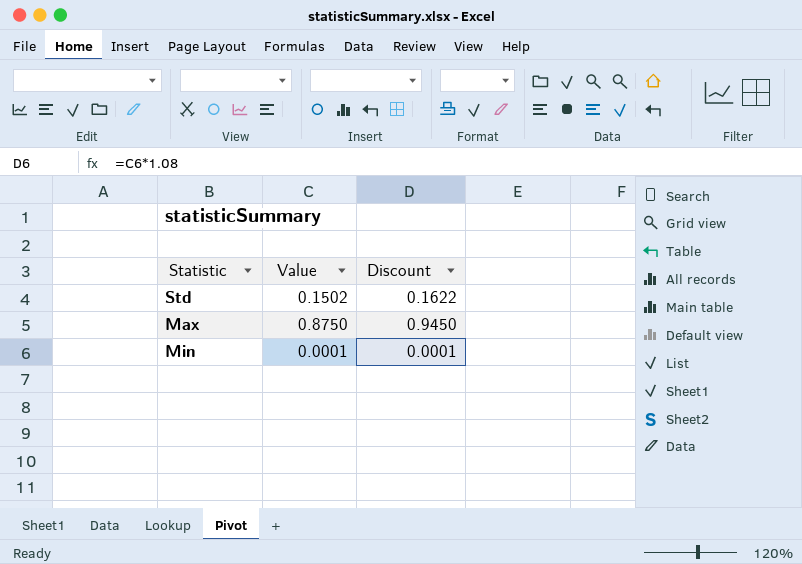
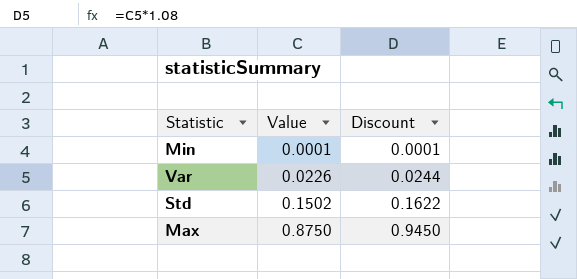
row order: none -> Value ascending
row Var: none -> 0.0226 | 0.0244

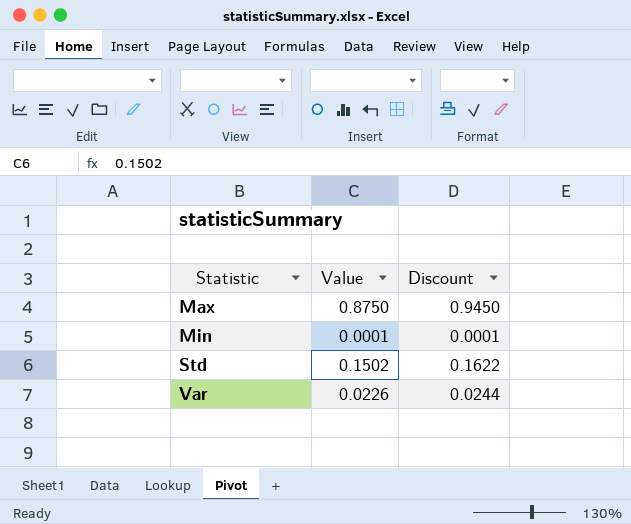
row order: Value ascending -> Statistic ascending

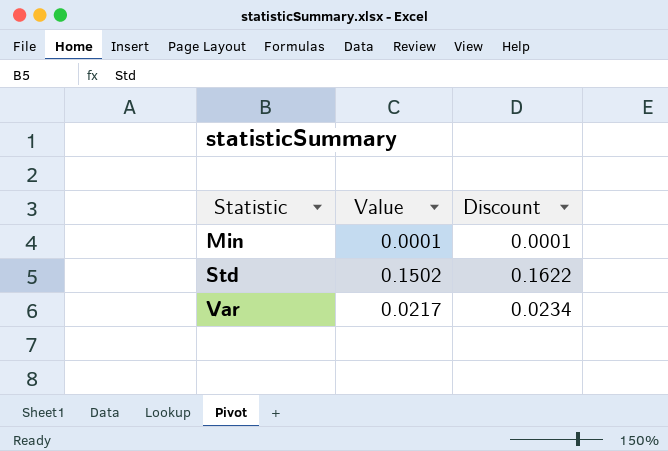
row Max: 0.8750 | 0.9450 -> none
Var | Value: 0.0226 -> 0.0217
Var | Discount: 0.0244 -> 0.0234

